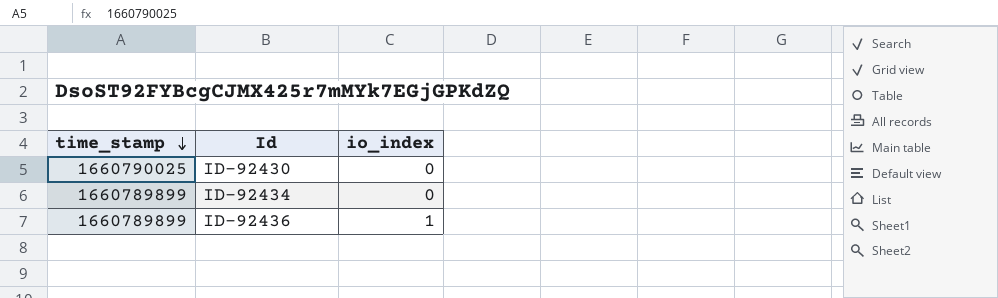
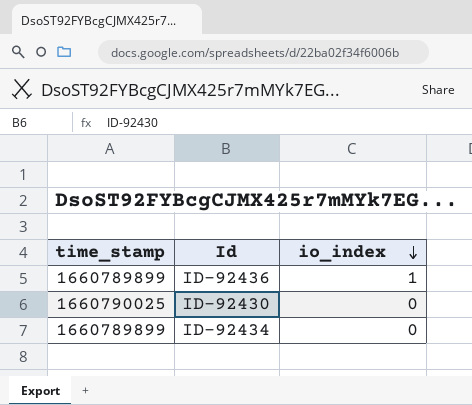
row order: time_stamp descending -> io_index descending

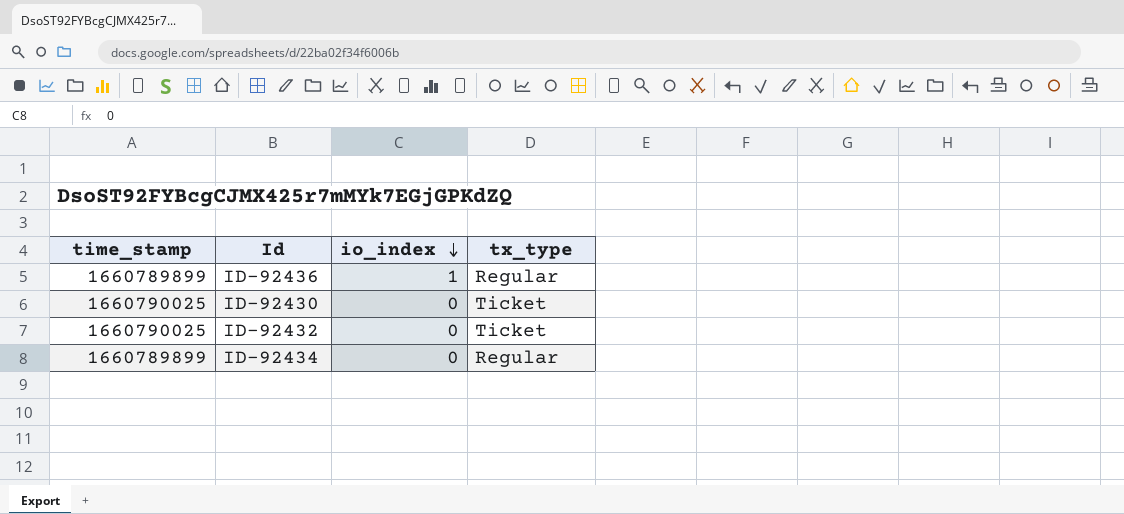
column tx_type | position: none -> 4
row ID-92432: none -> 1660790025 | 0 | Ticket

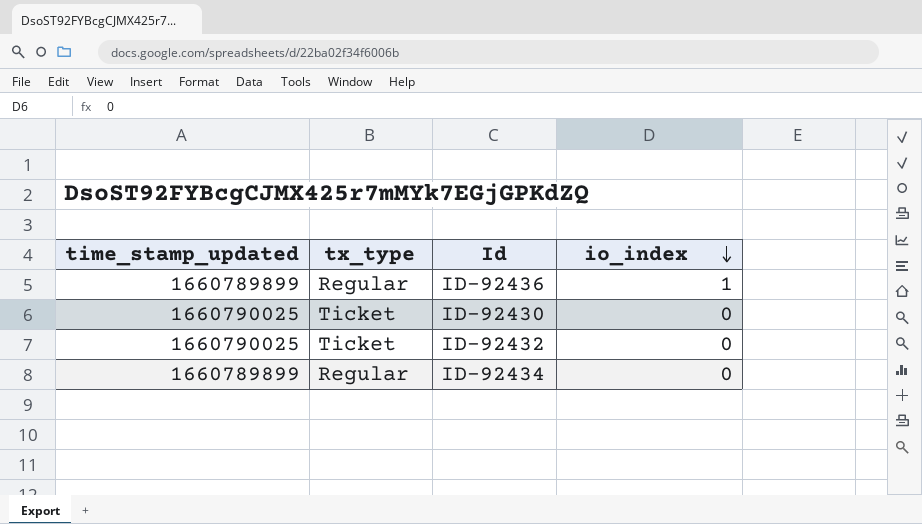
column name: time_stamp -> time_stamp_updated
column tx_type | position: 4 -> 2

